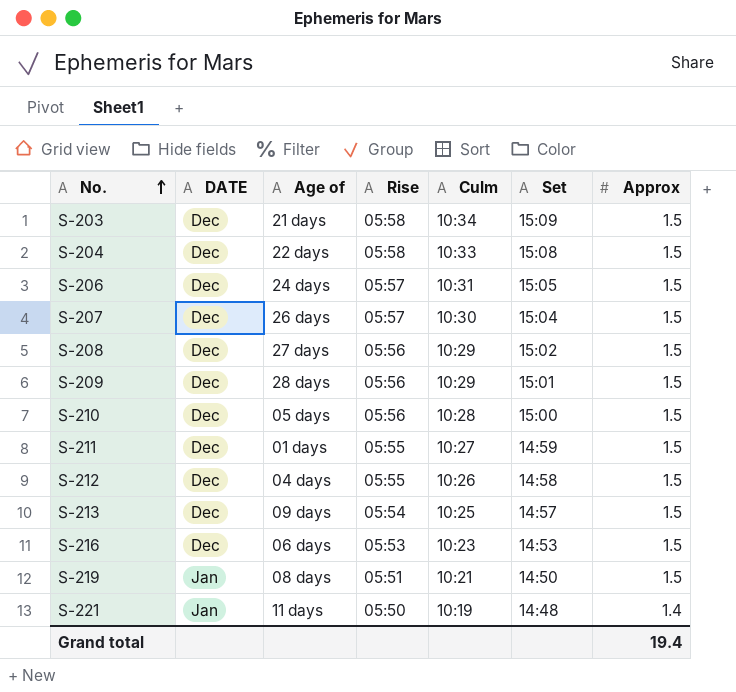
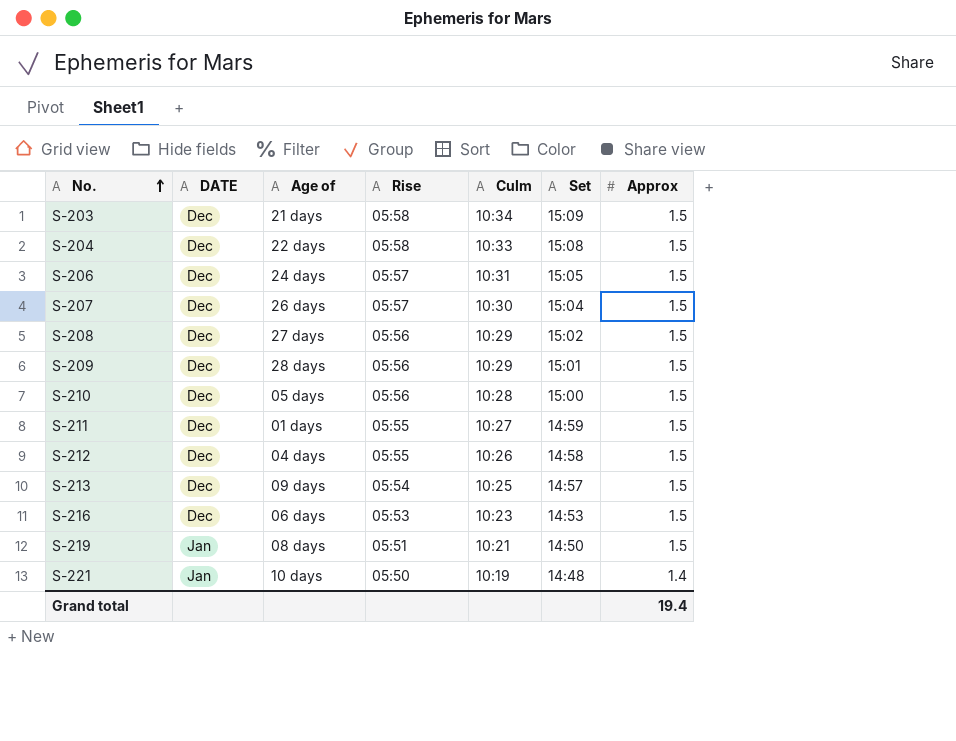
S-221 | Age of: 11 days -> 10 days

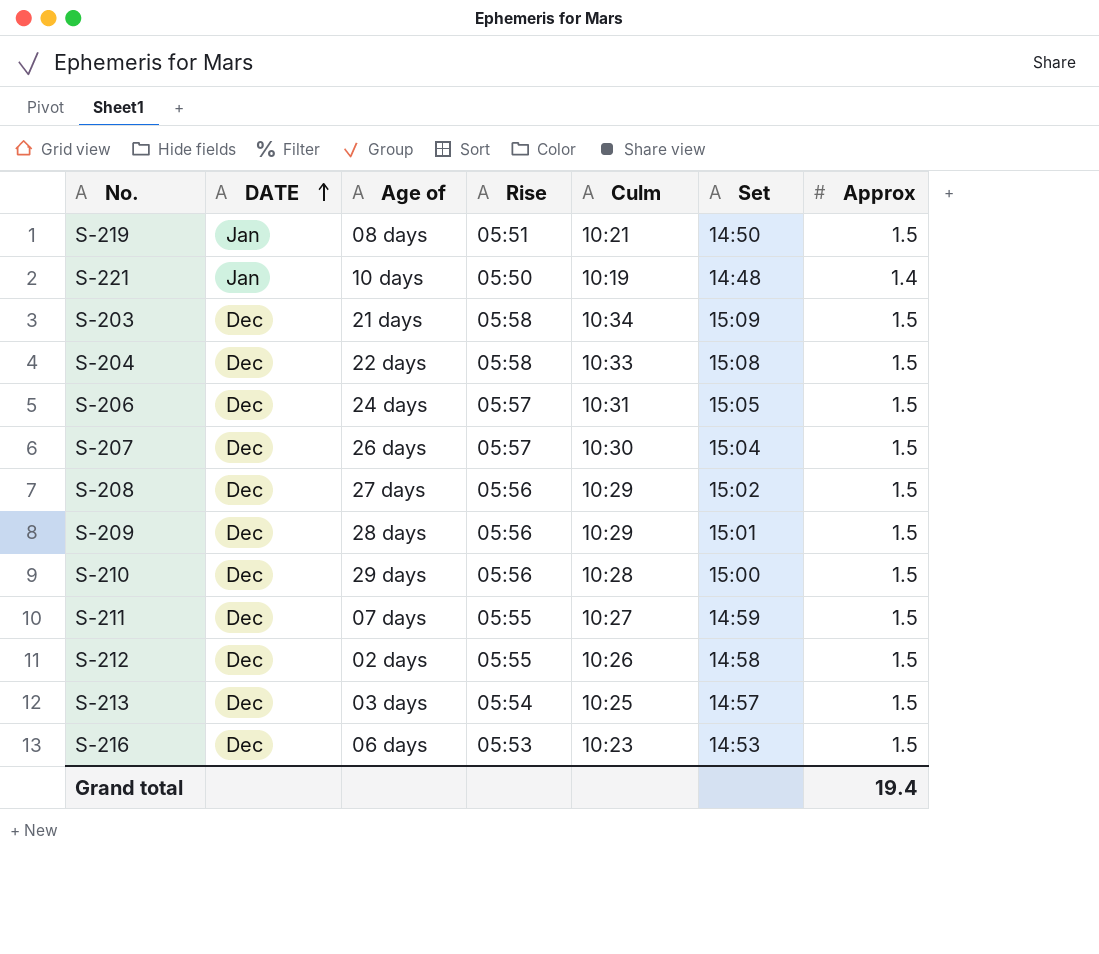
row order: No. ascending -> DATE ascending
S-210 | Age of: 05 days -> 29 days
S-211 | Age of: 01 days -> 07 days
S-212 | Age of: 04 days -> 02 days
S-213 | Age of: 09 days -> 03 days

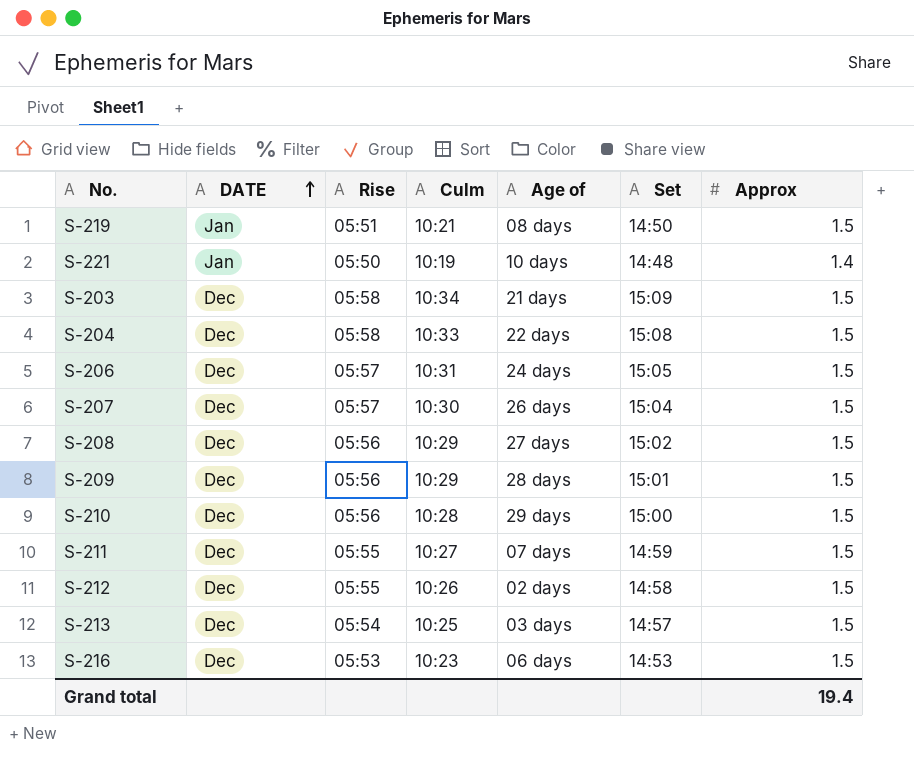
column Age of | position: 3 -> 5

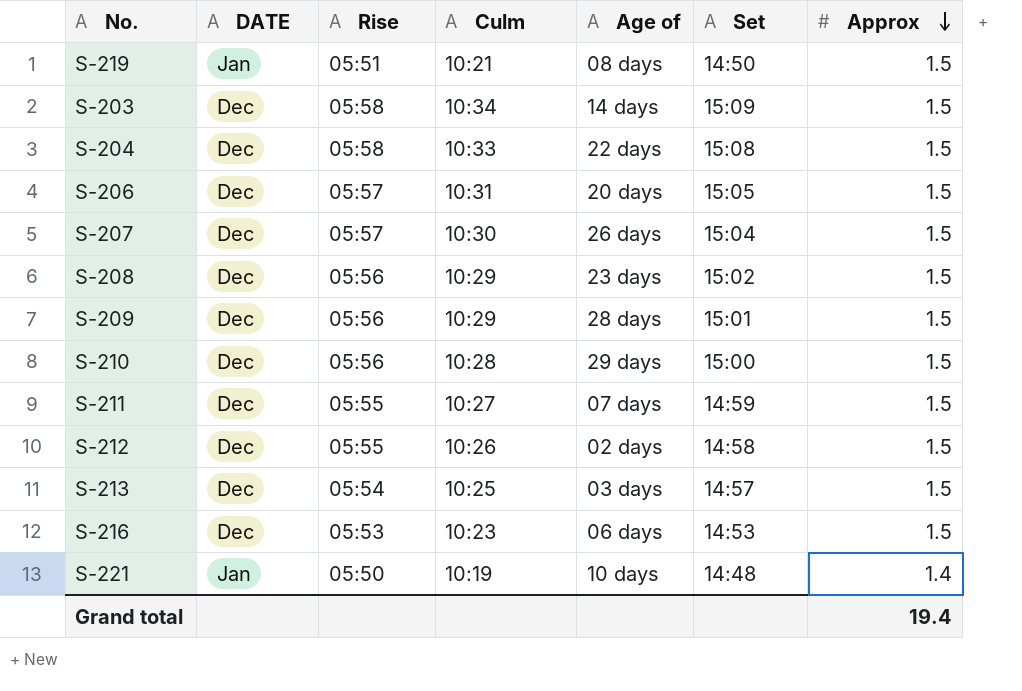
row order: DATE ascending -> Approx descending
S-203 | Age of: 21 days -> 14 days
S-206 | Age of: 24 days -> 20 days
S-208 | Age of: 27 days -> 23 days

